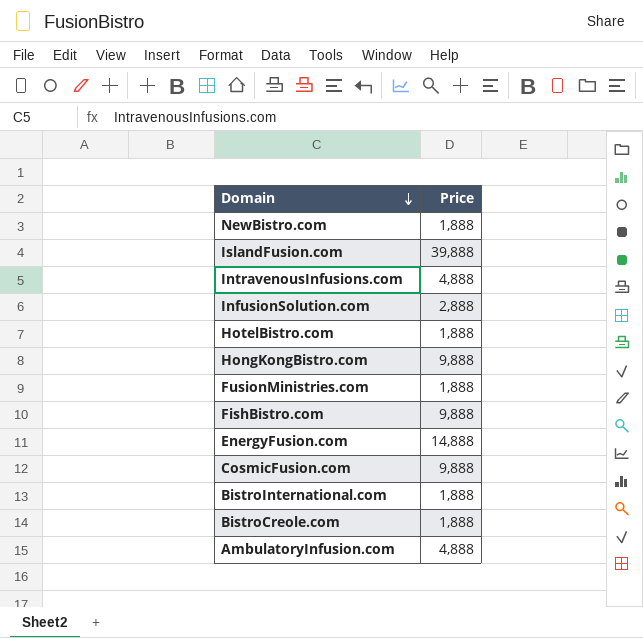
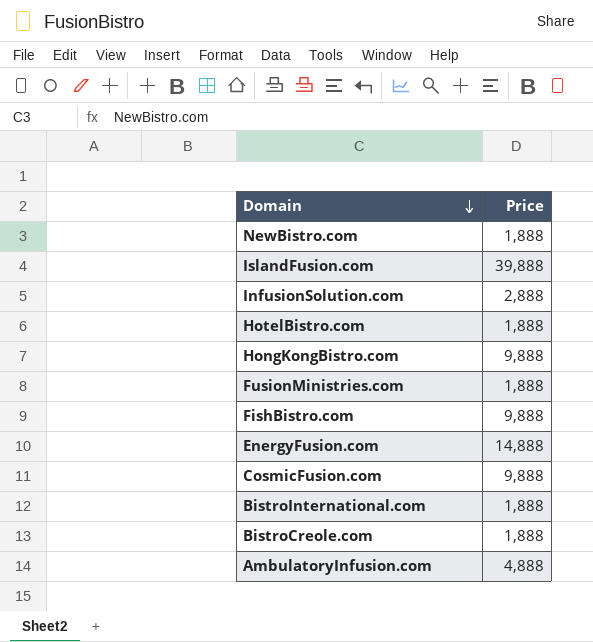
row IntravenousInfusions.com: 4,888 -> none

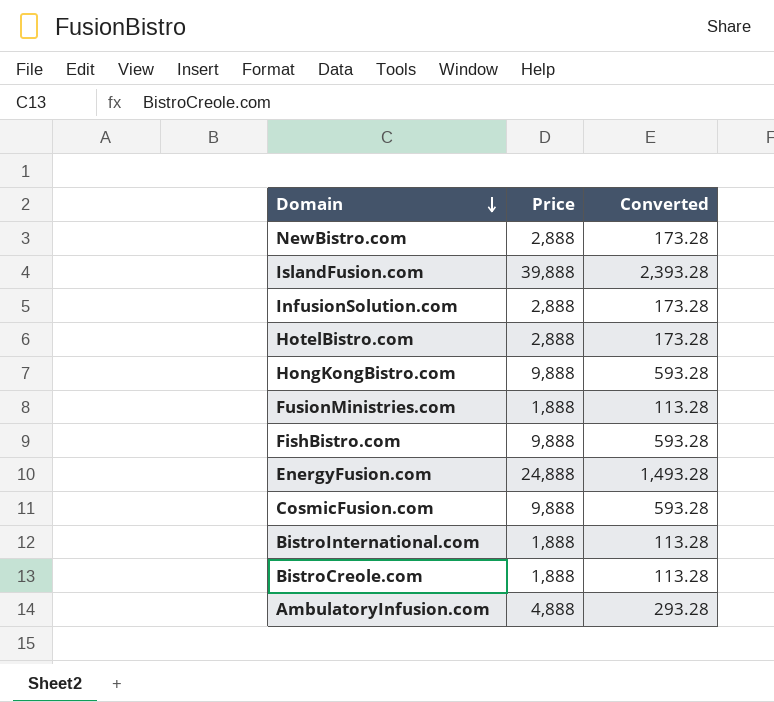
column Converted | formula: none -> [Price] * 0.06
NewBistro.com | Price: 1,888 -> 2,888
HotelBistro.com | Price: 1,888 -> 2,888
EnergyFusion.com | Price: 14,888 -> 24,888

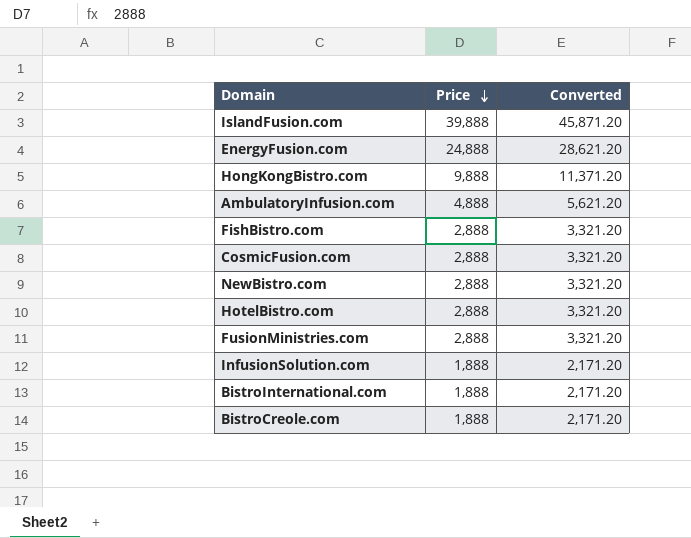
row order: Domain descending -> Price descending
column Converted | formula: [Price] * 0.06 -> [Price] * 1.15
FishBistro.com | Price: 9,888 -> 2,888
CosmicFusion.com | Price: 9,888 -> 2,888
FusionMinistries.com | Price: 1,888 -> 2,888
InfusionSolution.com | Price: 2,888 -> 1,888

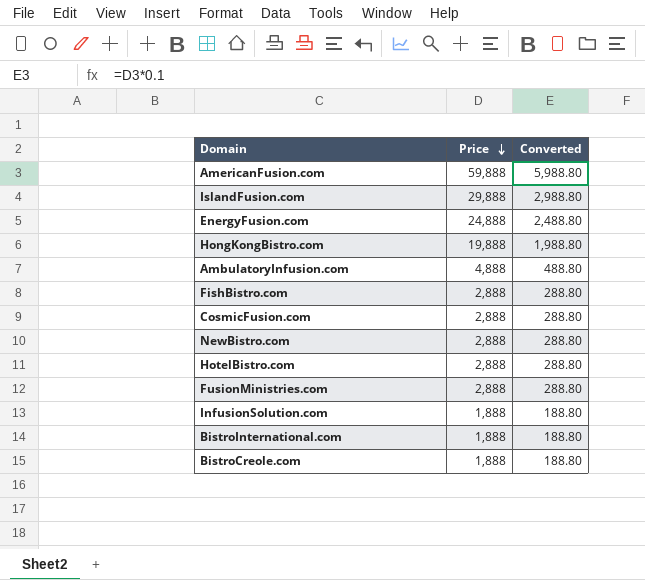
column Converted | formula: [Price] * 1.15 -> [Price] * 0.1
row AmericanFusion.com: none -> 59,888 | 5,988.80
IslandFusion.com | Price: 39,888 -> 29,888
HongKongBistro.com | Price: 9,888 -> 19,888

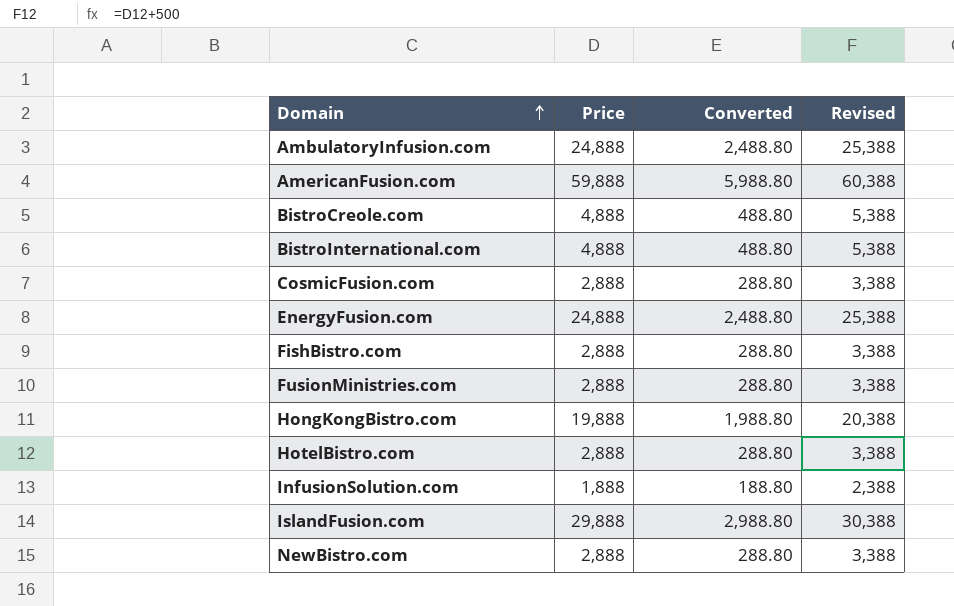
row order: Price descending -> Domain ascending
column Revised | formula: none -> [Price] + 500
AmbulatoryInfusion.com | Price: 4,888 -> 24,888
AmbulatoryInfusion.com | Converted: 488.80 -> 2,488.80
BistroCreole.com | Price: 1,888 -> 4,888
BistroCreole.com | Converted: 188.80 -> 488.80
BistroInternational.com | Price: 1,888 -> 4,888
BistroInternational.com | Converted: 188.80 -> 488.80

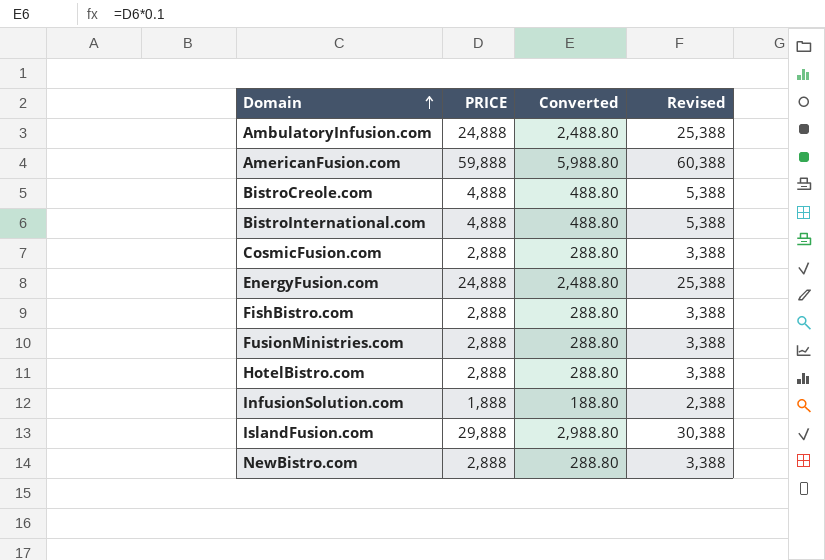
column name: Price -> PRICE
row HongKongBistro.com: 19,888 | 1,988.80 | 20,388 -> none

